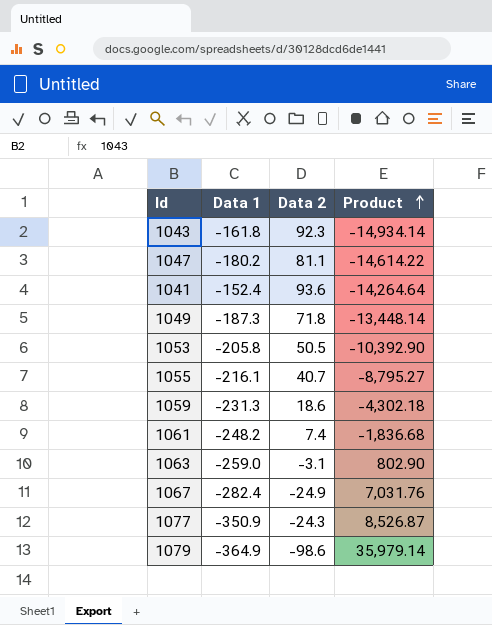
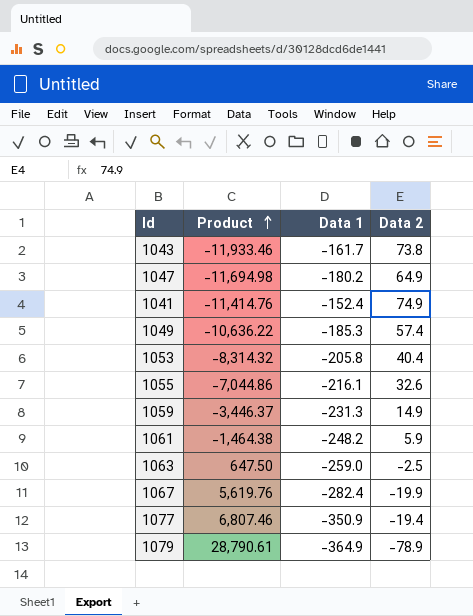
column Product | position: 4 -> 2
1043 | Product: -14,934.14 -> -11,933.46
1043 | Data 1: -161.8 -> -161.7
1043 | Data 2: 92.3 -> 73.8
1047 | Product: -14,614.22 -> -11,694.98
1047 | Data 2: 81.1 -> 64.9
1041 | Product: -14,264.64 -> -11,414.76
1041 | Data 2: 93.6 -> 74.9
1049 | Product: -13,448.14 -> -10,636.22
1049 | Data 1: -187.3 -> -185.3
1049 | Data 2: 71.8 -> 57.4
1053 | Product: -10,392.90 -> -8,314.32
1053 | Data 2: 50.5 -> 40.4
1055 | Product: -8,795.27 -> -7,044.86
1055 | Data 2: 40.7 -> 32.6
1059 | Product: -4,302.18 -> -3,446.37
1059 | Data 2: 18.6 -> 14.9
1061 | Product: -1,836.68 -> -1,464.38
1061 | Data 2: 7.4 -> 5.9
1063 | Product: 802.90 -> 647.50
1063 | Data 2: -3.1 -> -2.5
1067 | Product: 7,031.76 -> 5,619.76
1067 | Data 2: -24.9 -> -19.9
1077 | Product: 8,526.87 -> 6,807.46
1077 | Data 2: -24.3 -> -19.4
1079 | Product: 35,979.14 -> 28,790.61
1079 | Data 2: -98.6 -> -78.9

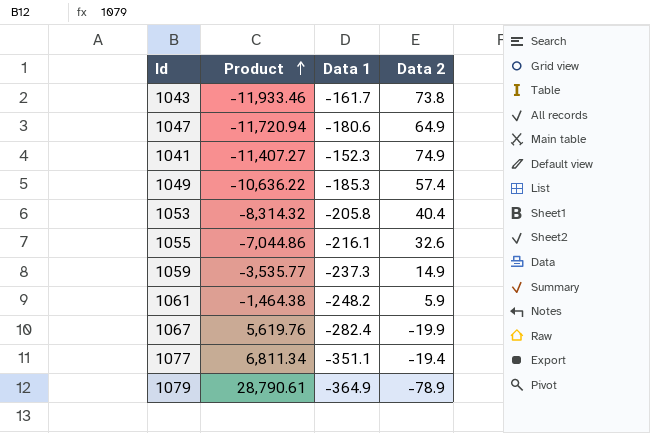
row 1063: 647.50 | -259.0 | -2.5 -> none
1047 | Product: -11,694.98 -> -11,720.94
1047 | Data 1: -180.2 -> -180.6
1041 | Product: -11,414.76 -> -11,407.27
1041 | Data 1: -152.4 -> -152.3
1059 | Product: -3,446.37 -> -3,535.77
1059 | Data 1: -231.3 -> -237.3
1077 | Product: 6,807.46 -> 6,811.34
1077 | Data 1: -350.9 -> -351.1

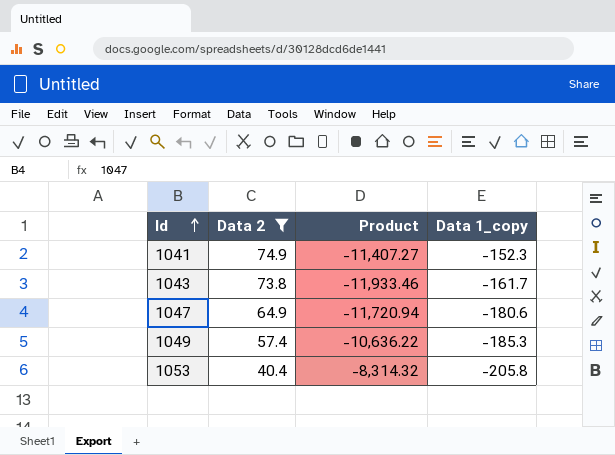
filter: none -> Data 2 >= 40.4
row order: Product ascending -> Id ascending
column Data 2 | position: 4 -> 2
column name: Data 1 -> Data 1_copy

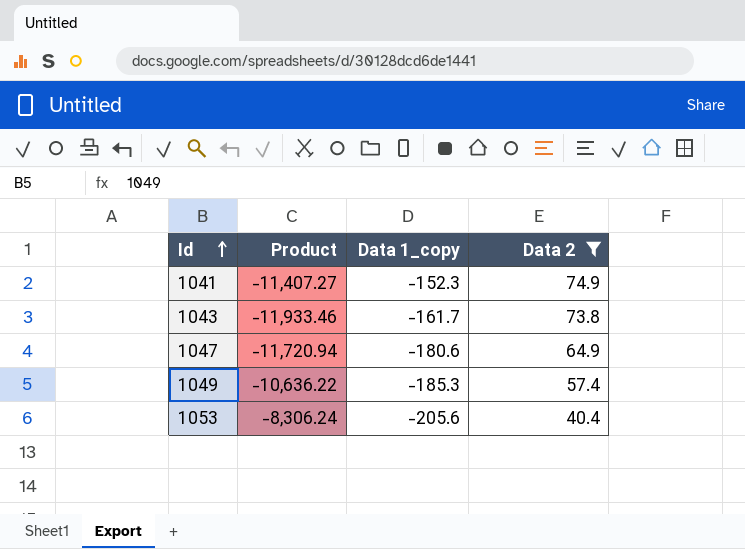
column Data 2 | position: 2 -> 4
1053 | Product: -8,314.32 -> -8,306.24
1053 | Data 1_copy: -205.8 -> -205.6

